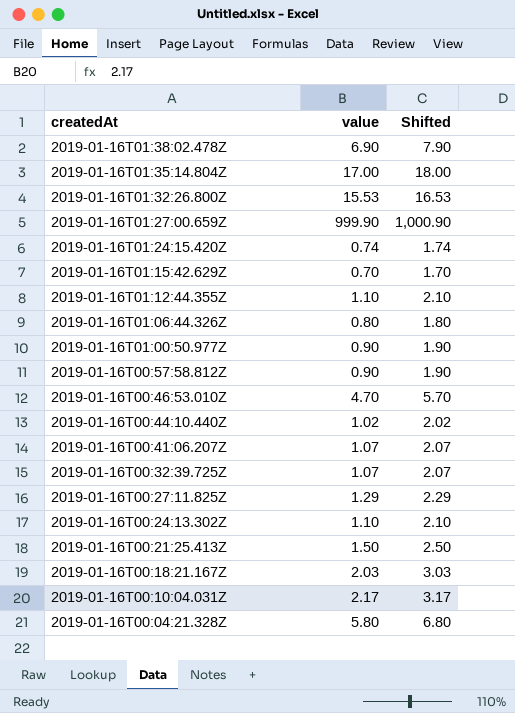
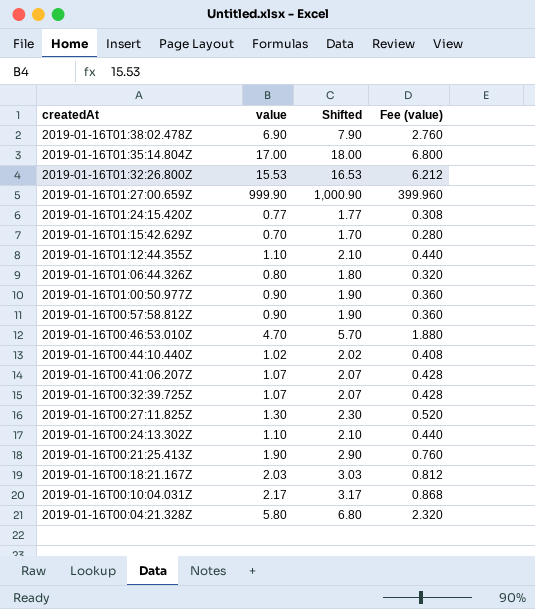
column Fee (value) | formula: none -> [value] * 0.4
2019-01-16T01:24:15.420Z | value: 0.74 -> 0.77
2019-01-16T01:24:15.420Z | Shifted: 1.74 -> 1.77
2019-01-16T00:27:11.825Z | value: 1.29 -> 1.30
2019-01-16T00:27:11.825Z | Shifted: 2.29 -> 2.30
2019-01-16T00:21:25.413Z | value: 1.50 -> 1.90
2019-01-16T00:21:25.413Z | Shifted: 2.50 -> 2.90

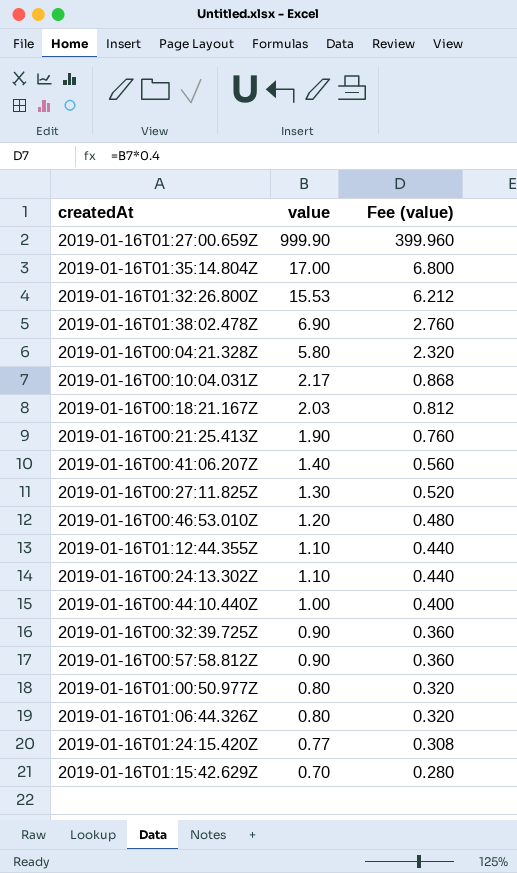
row order: createdAt descending -> value descending
column Shifted | formula: [value] + 1 -> none
2019-01-16T00:41:06.207Z | value: 1.07 -> 1.40
2019-01-16T00:41:06.207Z | Fee (value): 0.428 -> 0.560
2019-01-16T00:46:53.010Z | value: 4.70 -> 1.20
2019-01-16T00:46:53.010Z | Fee (value): 1.880 -> 0.480
2019-01-16T00:44:10.440Z | value: 1.02 -> 1.00
2019-01-16T00:44:10.440Z | Fee (value): 0.408 -> 0.400
2019-01-16T00:32:39.725Z | value: 1.07 -> 0.90
2019-01-16T00:32:39.725Z | Fee (value): 0.428 -> 0.360
2019-01-16T01:00:50.977Z | value: 0.90 -> 0.80
2019-01-16T01:00:50.977Z | Fee (value): 0.360 -> 0.320

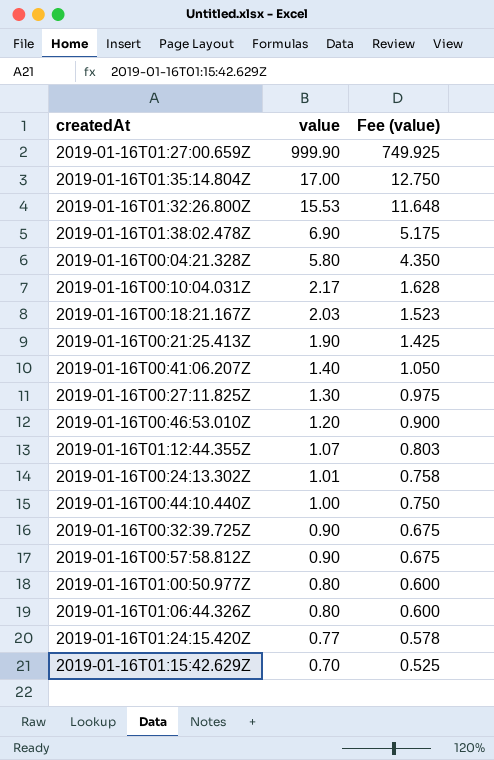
column Fee (value) | formula: [value] * 0.4 -> [value] * 0.75
2019-01-16T01:12:44.355Z | value: 1.10 -> 1.07
2019-01-16T00:24:13.302Z | value: 1.10 -> 1.01

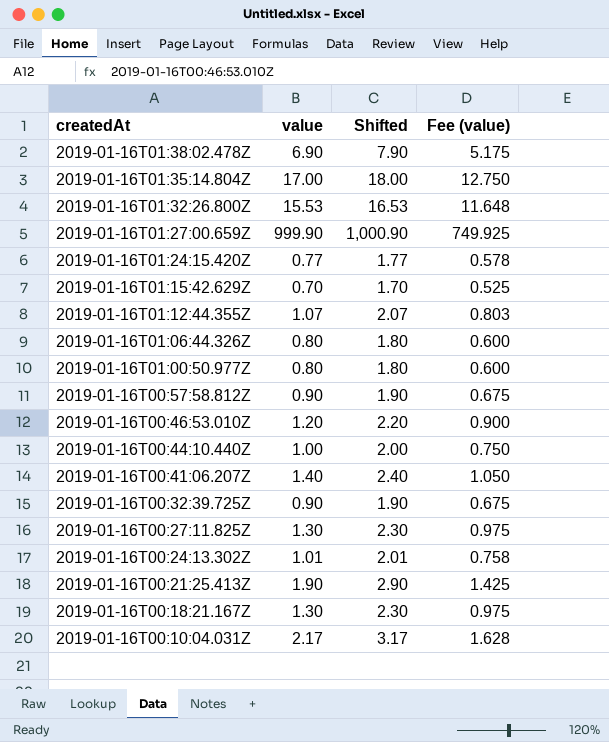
row order: value descending -> createdAt descending
column Shifted | formula: none -> [value] + 1
row 2019-01-16T00:04:21.328Z: 5.80 | 4.350 -> none
2019-01-16T00:18:21.167Z | value: 2.03 -> 1.30
2019-01-16T00:18:21.167Z | Fee (value): 1.523 -> 0.975

